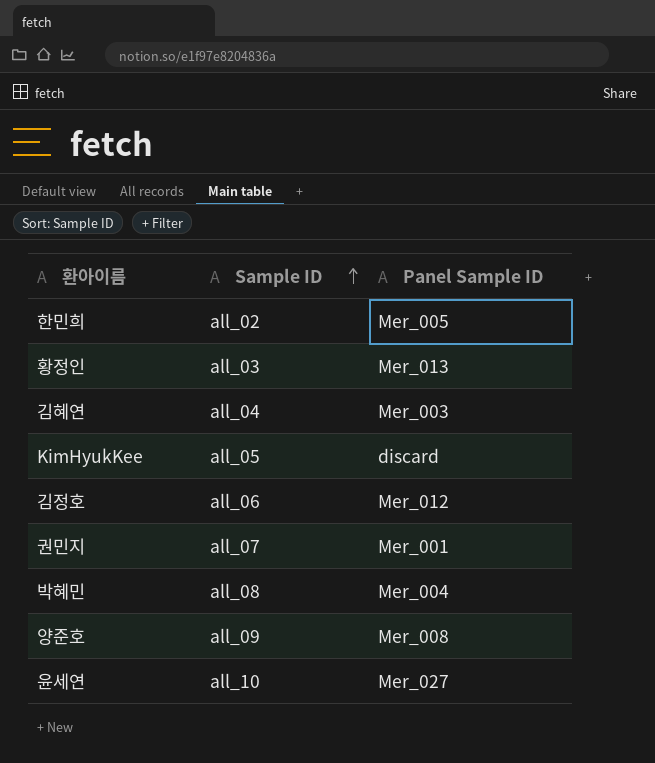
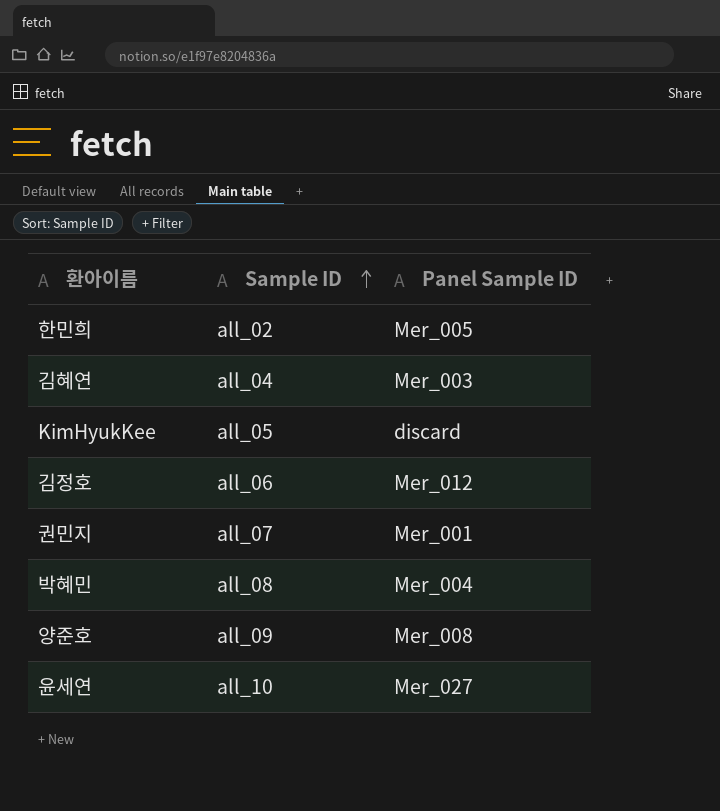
row 황정인: all_03 | Mer_013 -> none

